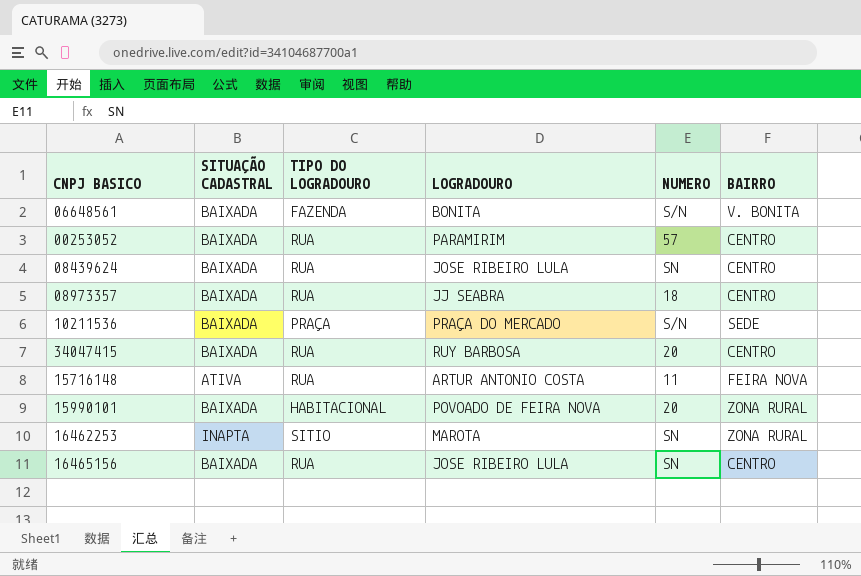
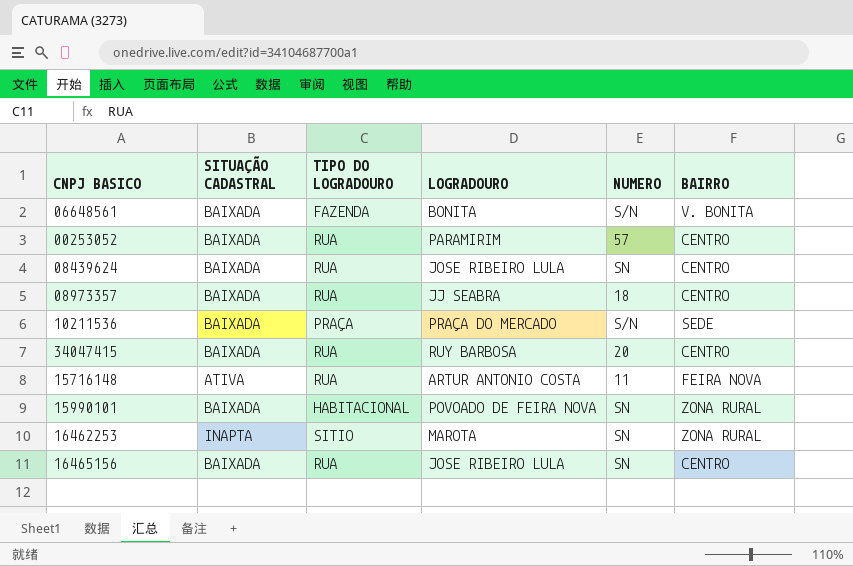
15990101 | NUMERO: 20 -> SN

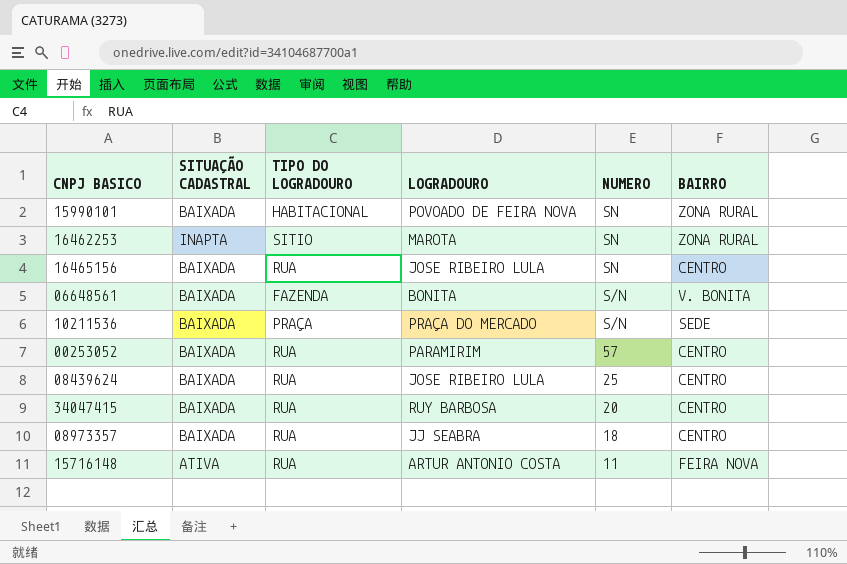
row order: none -> NUMERO descending
08439624 | NUMERO: SN -> 25

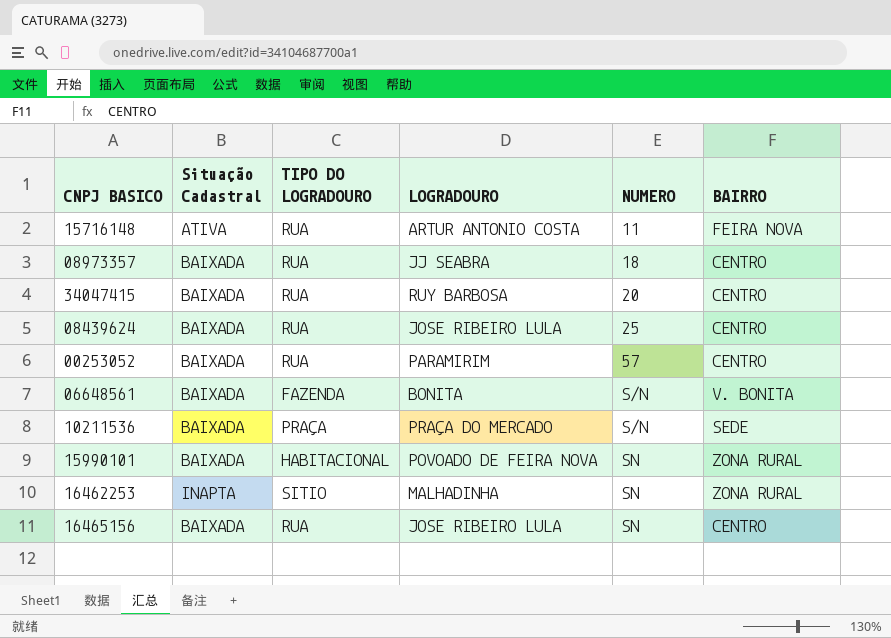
row order: NUMERO descending -> NUMERO ascending
column name: SITUAÇÃO CADASTRAL -> Situação Cadastral
16462253 | LOGRADOURO: MAROTA -> MALHADINHA

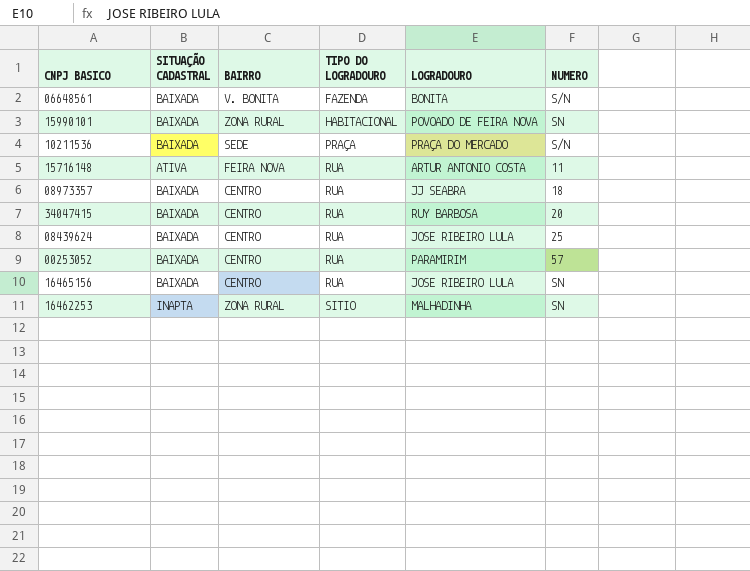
row order: NUMERO ascending -> TIPO DO LOGRADOURO ascending
column name: Situação Cadastral -> SITUAÇÃO CADASTRAL
column BAIRRO | position: 6 -> 3

